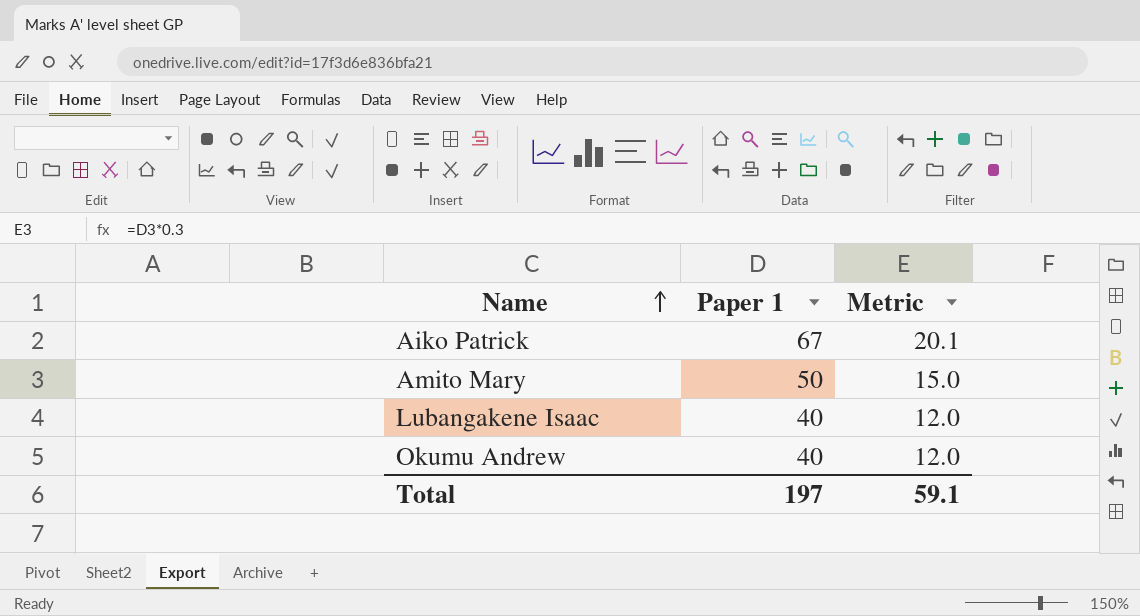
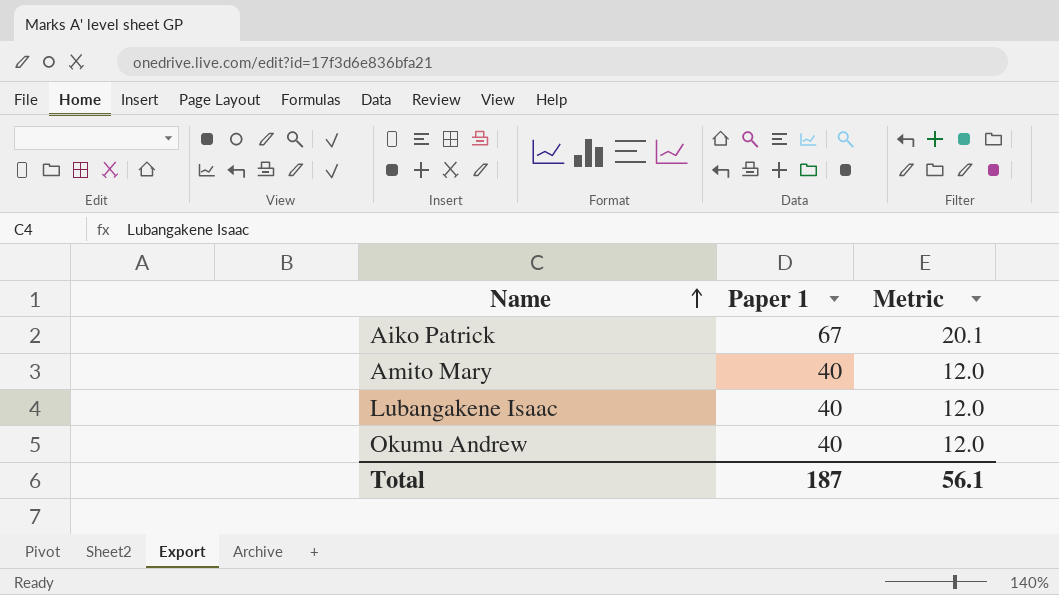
Amito Mary | Paper 1: 50 -> 40
Amito Mary | Metric: 15.0 -> 12.0
Total | Paper 1: 197 -> 187
Total | Metric: 59.1 -> 56.1

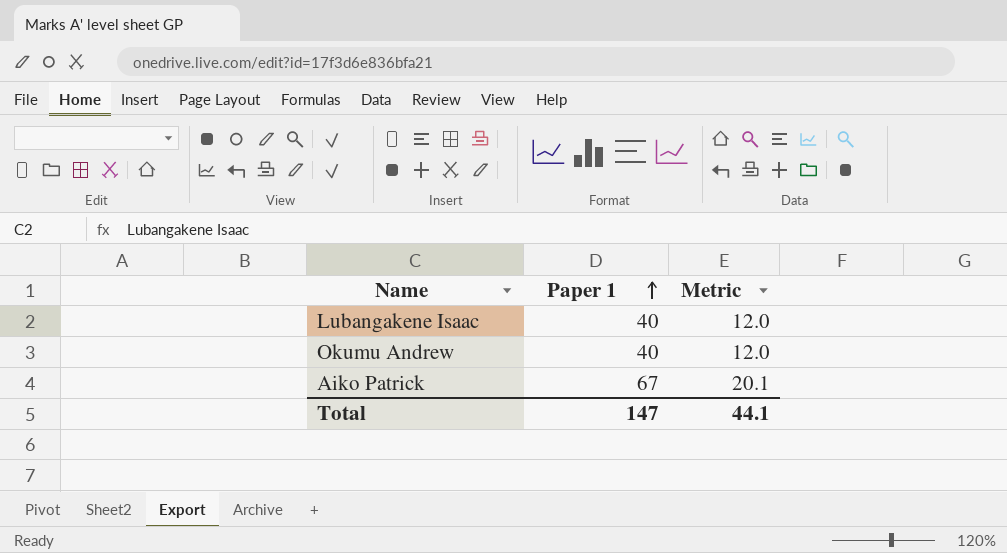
row order: Name ascending -> Paper 1 ascending
row Amito Mary: 40 | 12.0 -> none
Total | Paper 1: 187 -> 147
Total | Metric: 56.1 -> 44.1

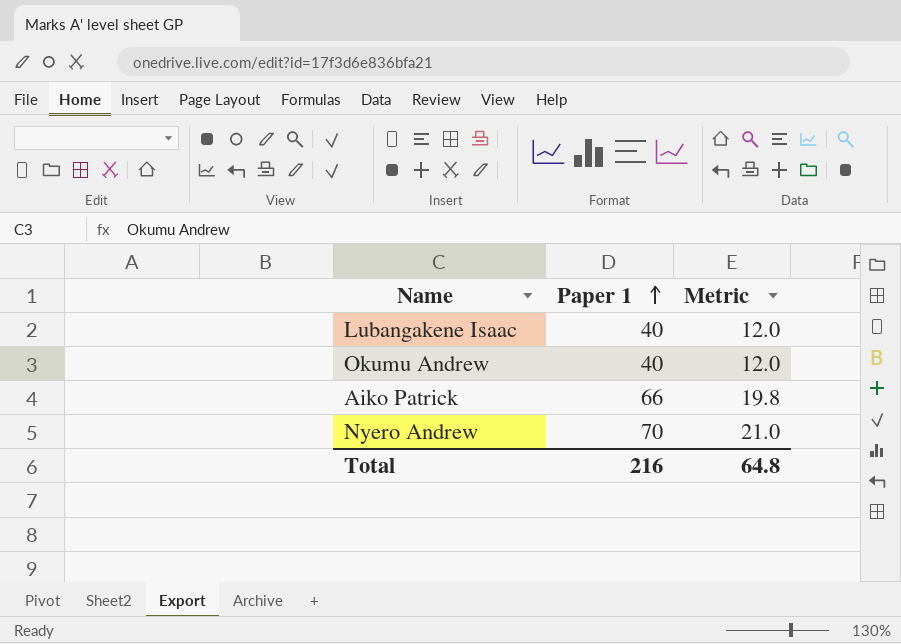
Aiko Patrick | Paper 1: 67 -> 66
Aiko Patrick | Metric: 20.1 -> 19.8
row Nyero Andrew: none -> 70 | 21.0
Total | Paper 1: 147 -> 216
Total | Metric: 44.1 -> 64.8

